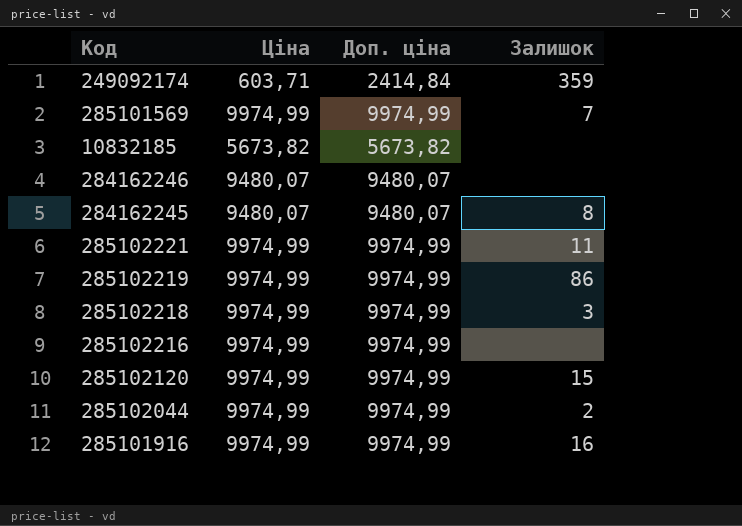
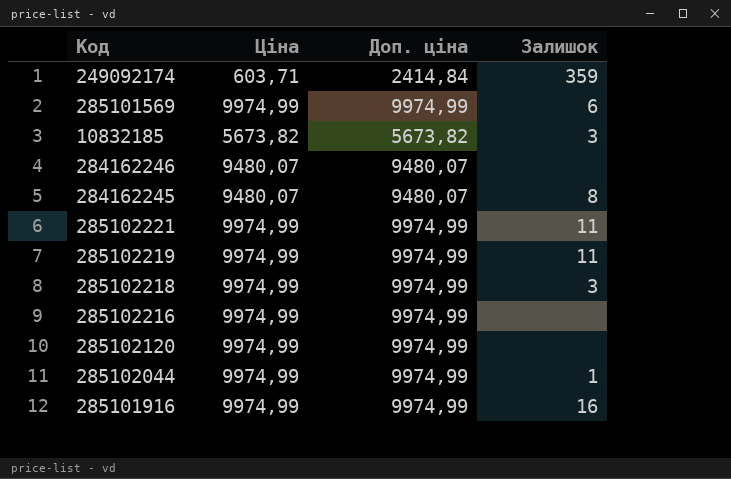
285101569 | Залишок: 7 -> 6
10832185 | Залишок: none -> 3
285102219 | Залишок: 86 -> 11
285102120 | Залишок: 15 -> none
285102044 | Залишок: 2 -> 1

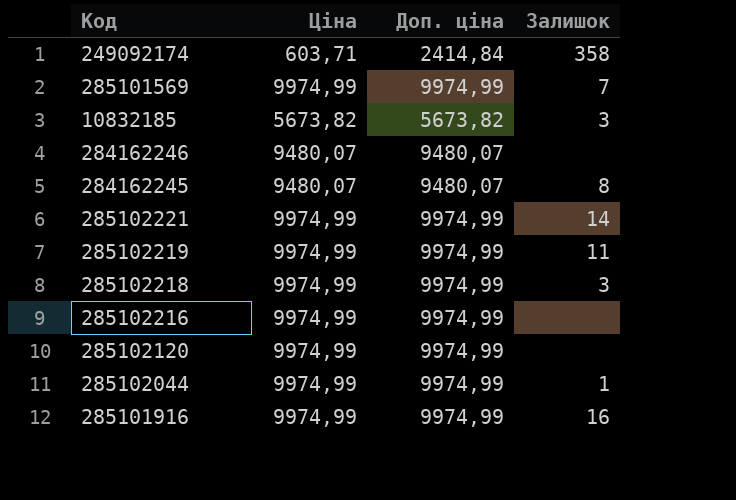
249092174 | Залишок: 359 -> 358
285101569 | Залишок: 6 -> 7
285102221 | Залишок: 11 -> 14

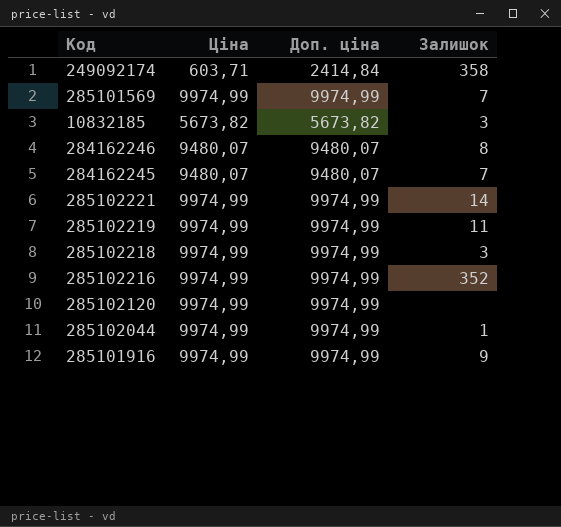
284162246 | Залишок: none -> 8
284162245 | Залишок: 8 -> 7
285102216 | Залишок: none -> 352
285101916 | Залишок: 16 -> 9

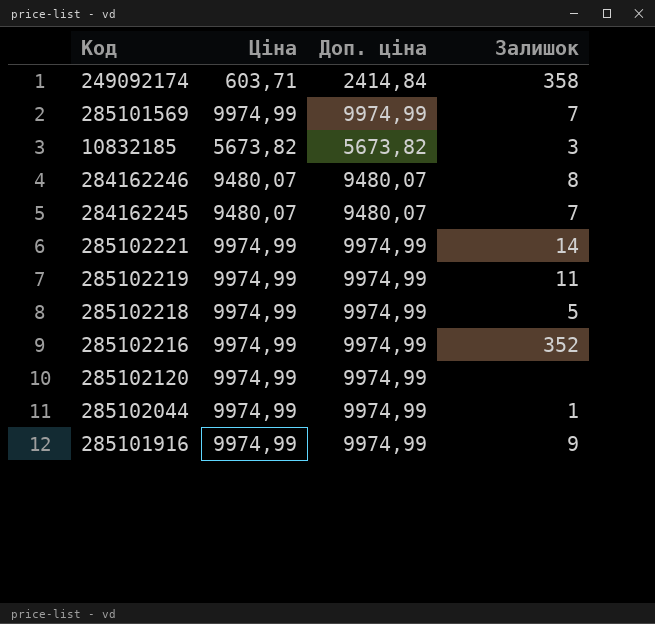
285102218 | Залишок: 3 -> 5

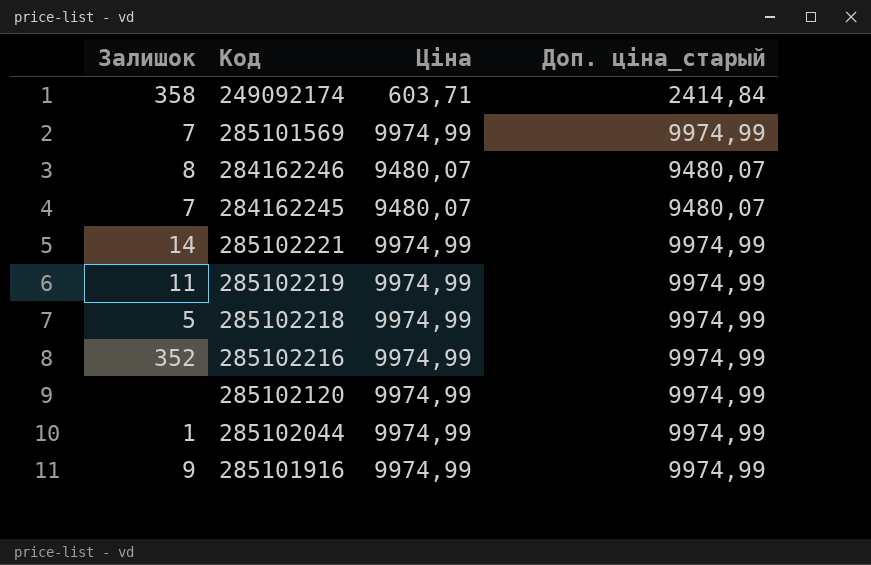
column Залишок | position: 4 -> 1
column name: Доп. ціна -> Доп. ціна_старый
row 10832185: 5673,82 | 5673,82 | 3 -> none

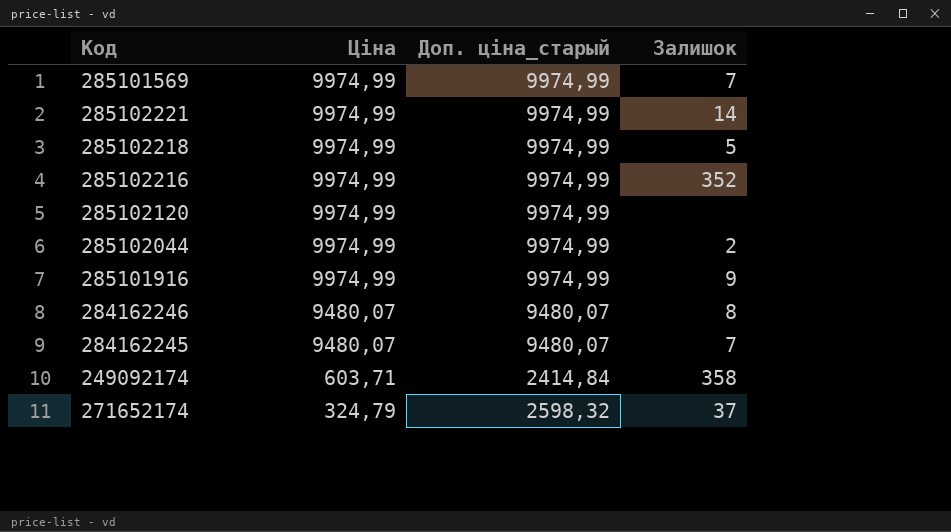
row order: none -> Ціна descending
column Залишок | position: 1 -> 4
row 285102219: 11 | 9974,99 | 9974,99 -> none
285102044 | Залишок: 1 -> 2
row 271652174: none -> 324,79 | 2598,32 | 37

